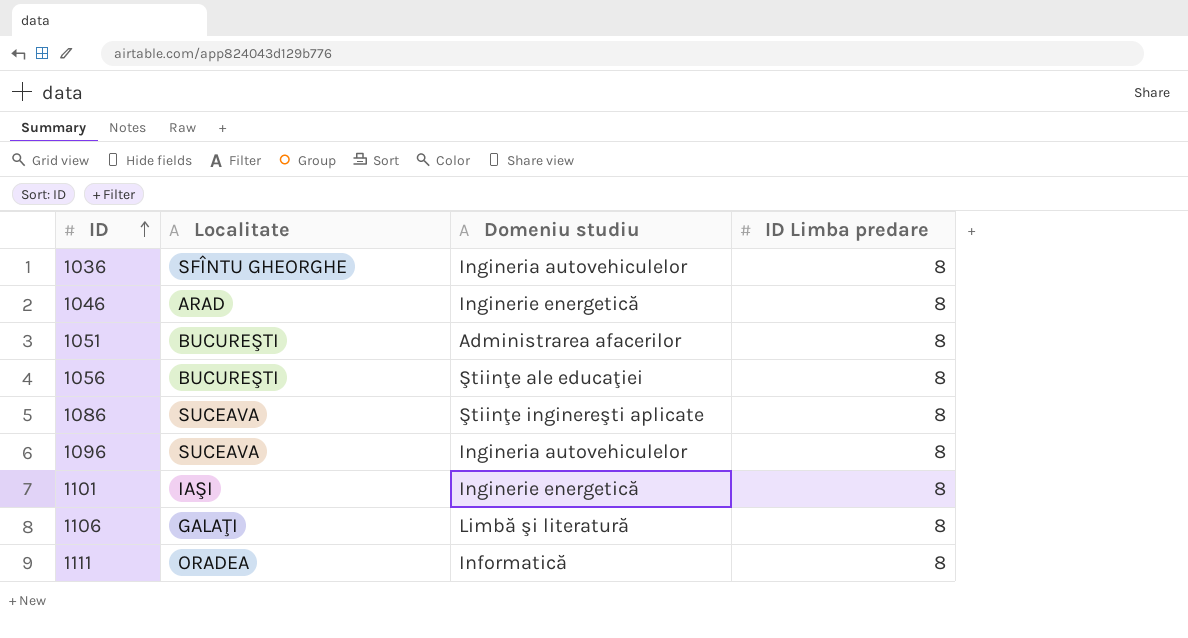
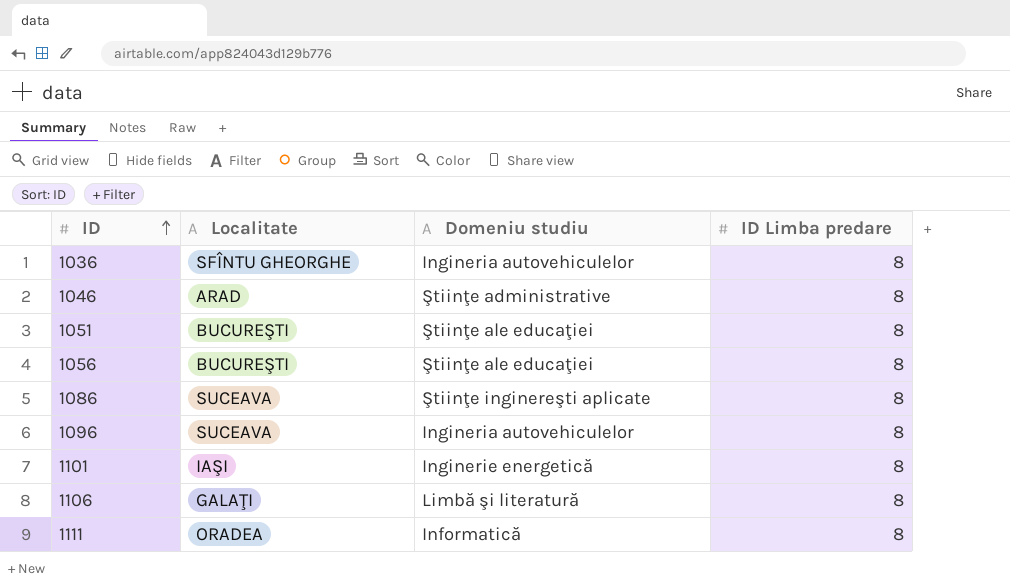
1046 | Domeniu studiu: Inginerie energetică -> Ştiinţe administrative
1051 | Domeniu studiu: Administrarea afacerilor -> Ştiinţe ale educaţiei

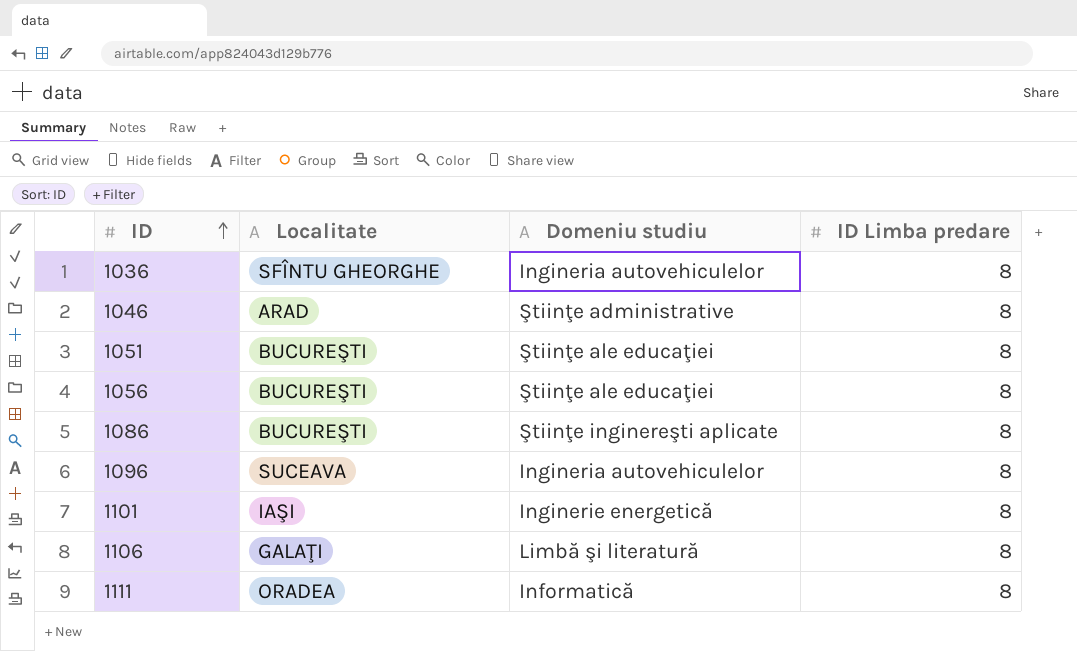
1086 | Localitate: SUCEAVA -> BUCUREŞTI

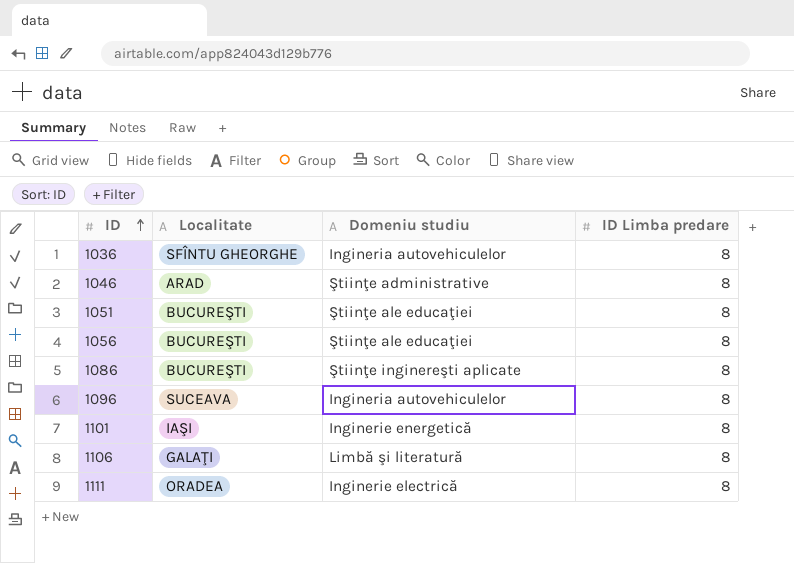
1111 | Domeniu studiu: Informatică -> Inginerie electrică

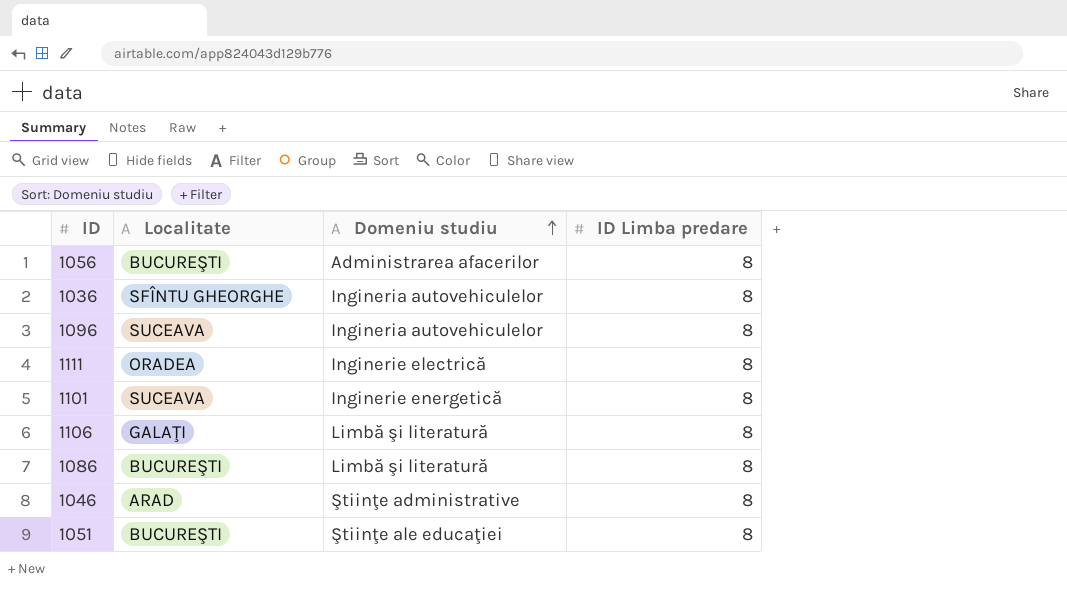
row order: ID ascending -> Domeniu studiu ascending
1056 | Domeniu studiu: Ştiinţe ale educaţiei -> Administrarea afacerilor
1101 | Localitate: IAŞI -> SUCEAVA
1086 | Domeniu studiu: Ştiinţe inginereşti aplicate -> Limbă şi literatură

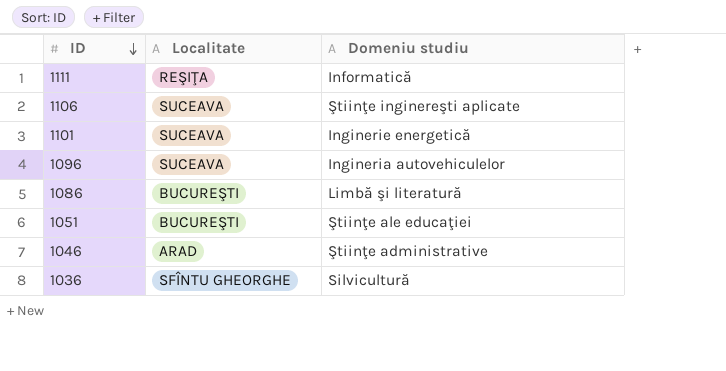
row order: Domeniu studiu ascending -> ID descending
column ID Limba predare | position: 4 -> none
row 1056: BUCUREŞTI | Administrarea afacerilor | 8 -> none
1111 | Localitate: ORADEA -> REŞIŢA
1111 | Domeniu studiu: Inginerie electrică -> Informatică
1106 | Localitate: GALAŢI -> SUCEAVA
1106 | Domeniu studiu: Limbă şi literatură -> Ştiinţe inginereşti aplicate
1036 | Domeniu studiu: Ingineria autovehiculelor -> Silvicultură

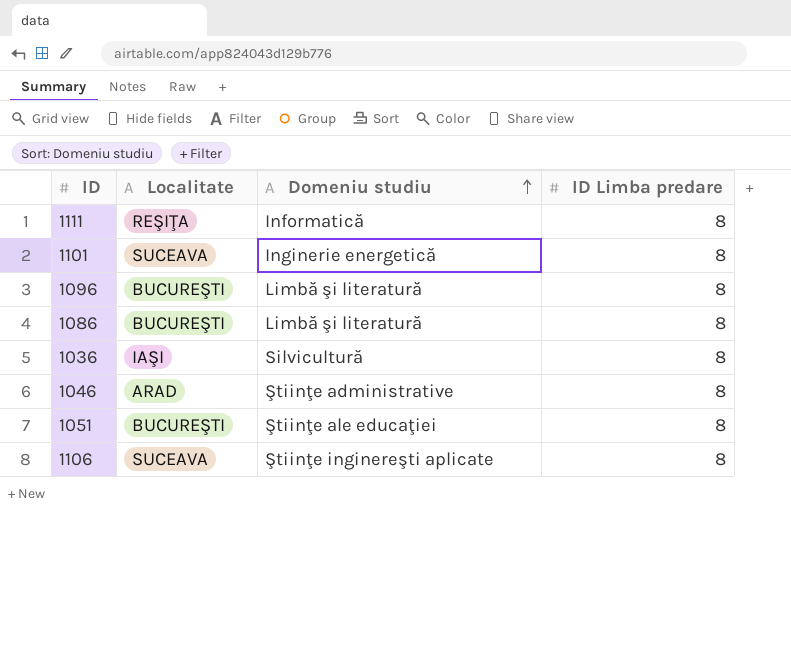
row order: ID descending -> Domeniu studiu ascending
column ID Limba predare | position: none -> 4
1096 | Localitate: SUCEAVA -> BUCUREŞTI
1096 | Domeniu studiu: Ingineria autovehiculelor -> Limbă şi literatură
1036 | Localitate: SFÎNTU GHEORGHE -> IAŞI

